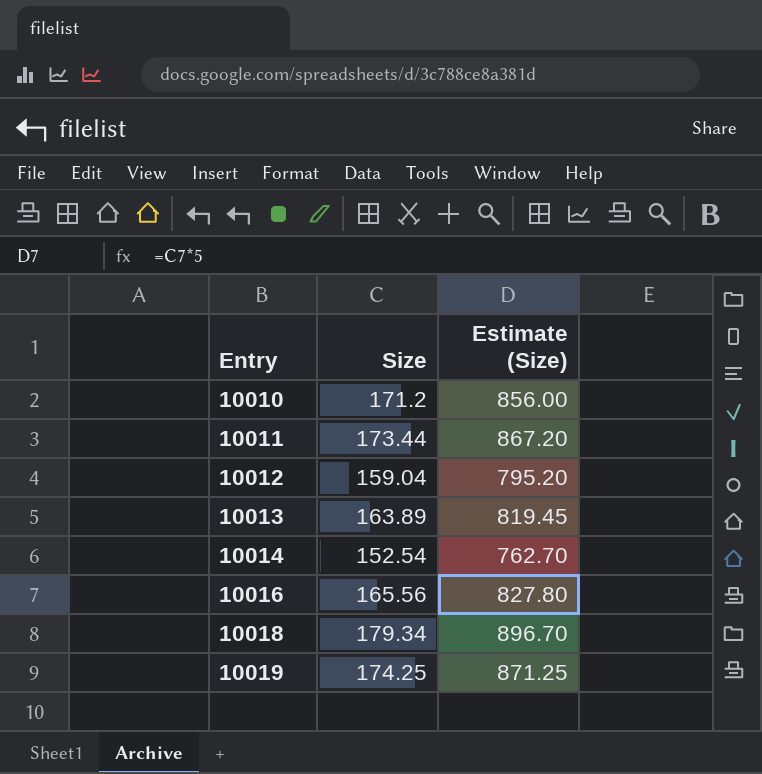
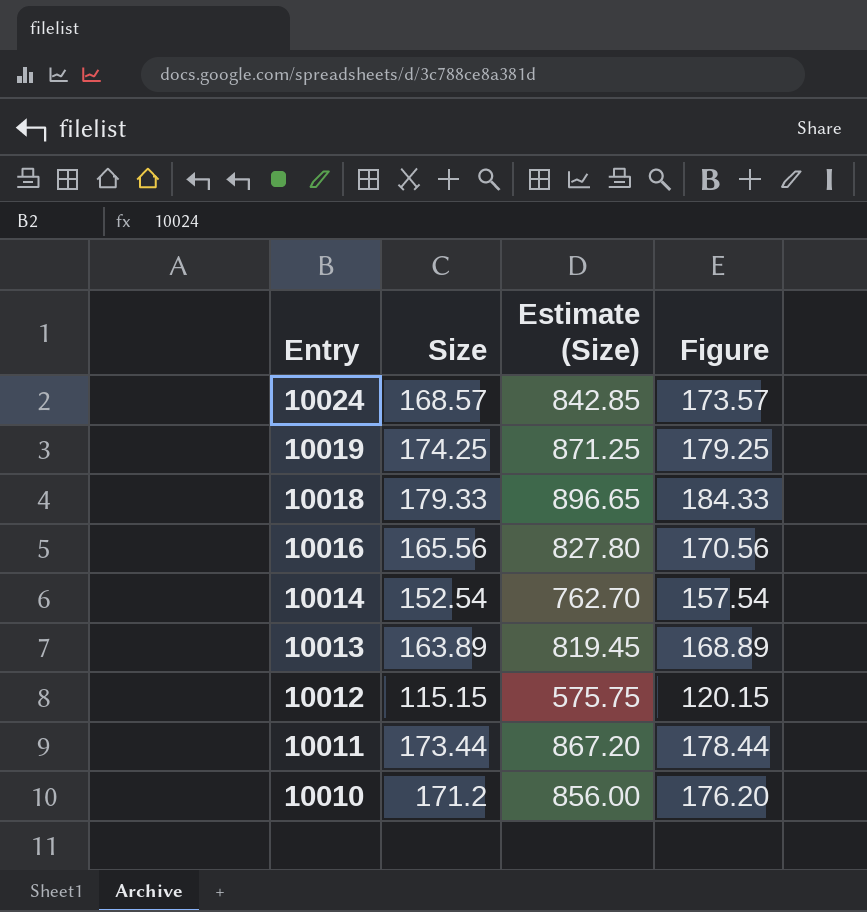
row order: Entry ascending -> Entry descending
column Figure | formula: none -> [Size] + 5
row 10024: none -> 168.57 | 842.85 | 173.57
10018 | Size: 179.34 -> 179.33
10018 | Estimate (Size): 896.70 -> 896.65
10012 | Size: 159.04 -> 115.15
10012 | Estimate (Size): 795.20 -> 575.75

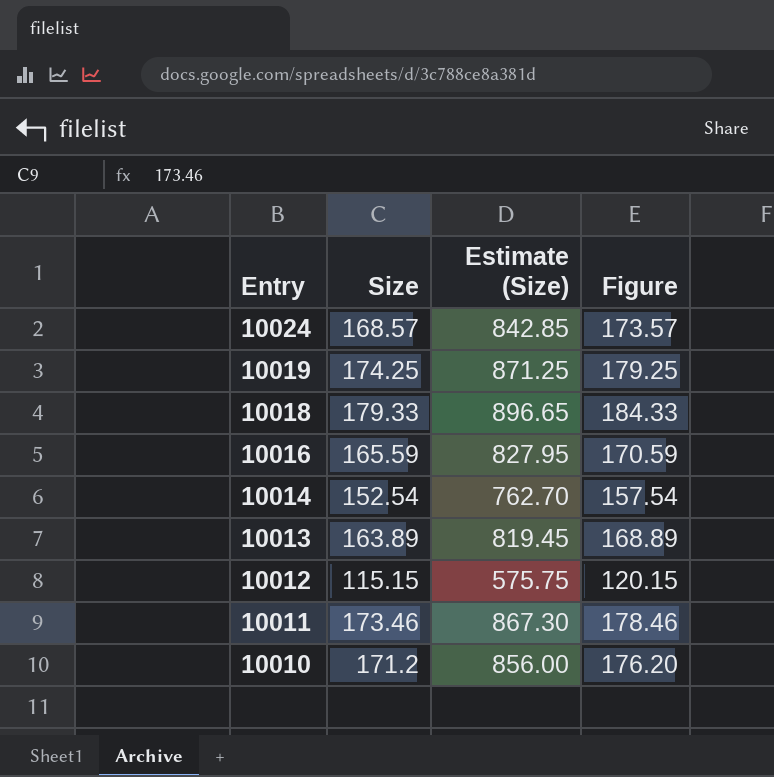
10016 | Size: 165.56 -> 165.59
10016 | Estimate (Size): 827.80 -> 827.95
10016 | Figure: 170.56 -> 170.59
10011 | Size: 173.44 -> 173.46
10011 | Estimate (Size): 867.20 -> 867.30
10011 | Figure: 178.44 -> 178.46

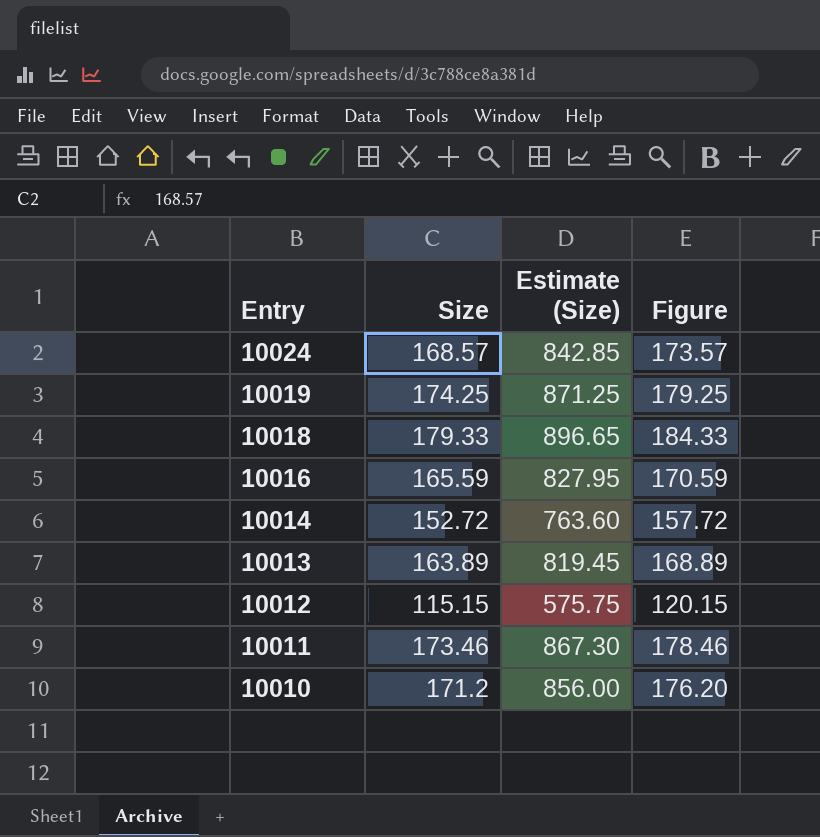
10014 | Size: 152.54 -> 152.72
10014 | Estimate (Size): 762.70 -> 763.60
10014 | Figure: 157.54 -> 157.72

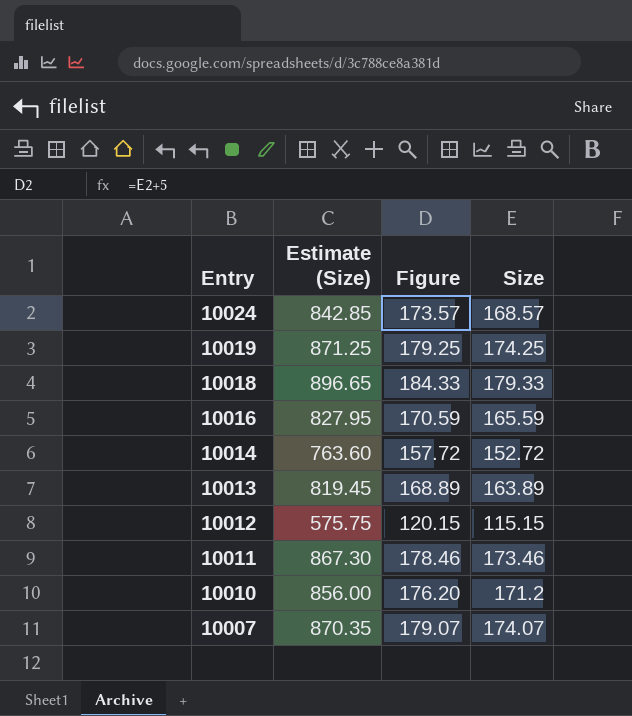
column Size | position: 2 -> 4
row 10007: none -> 870.35 | 179.07 | 174.07

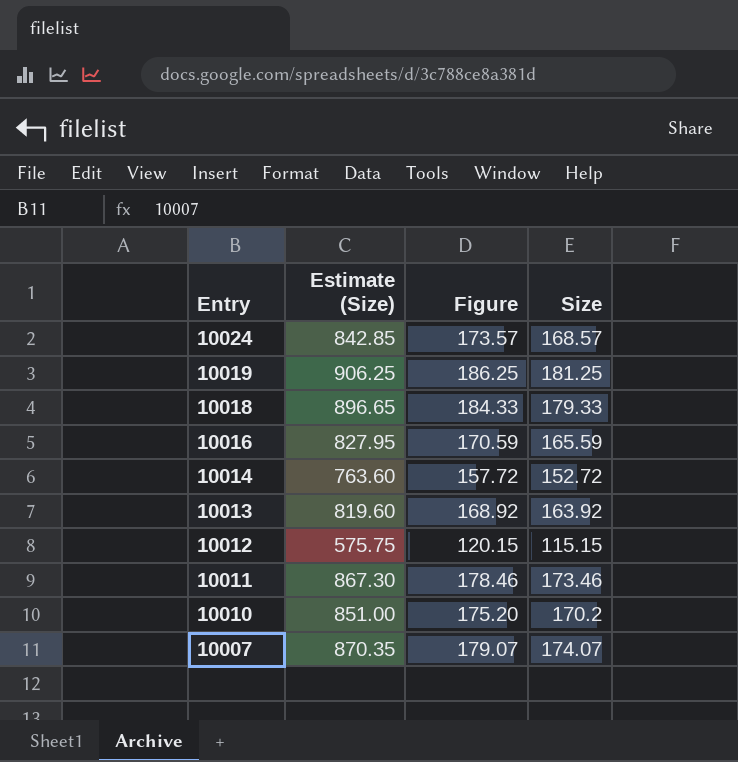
10019 | Estimate (Size): 871.25 -> 906.25
10019 | Figure: 179.25 -> 186.25
10019 | Size: 174.25 -> 181.25
10013 | Estimate (Size): 819.45 -> 819.60
10013 | Figure: 168.89 -> 168.92
10013 | Size: 163.89 -> 163.92
10010 | Estimate (Size): 856.00 -> 851.00
10010 | Figure: 176.20 -> 175.20
10010 | Size: 171.2 -> 170.2

